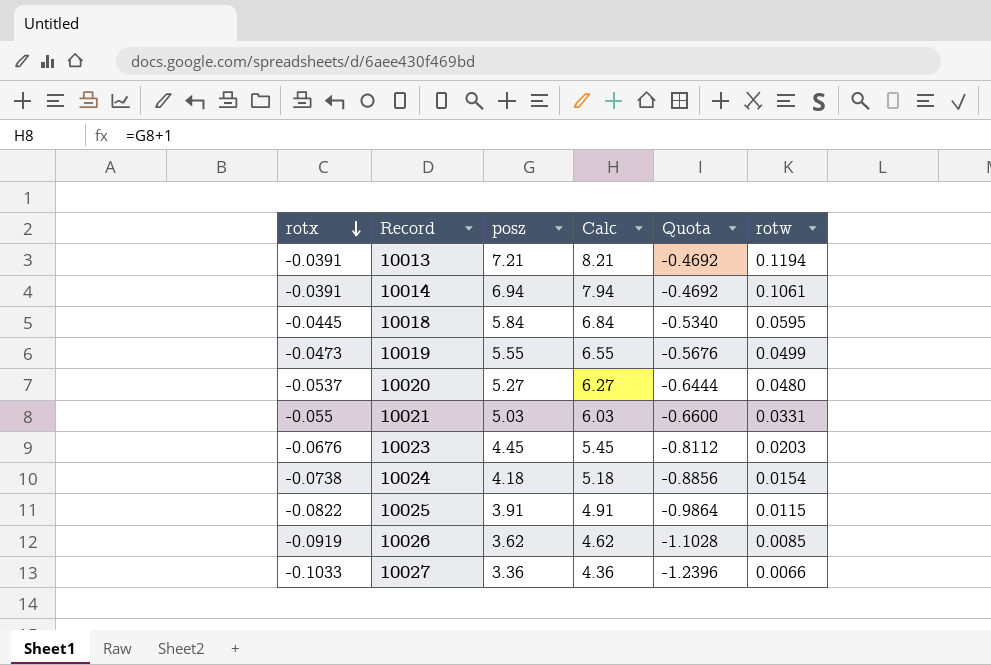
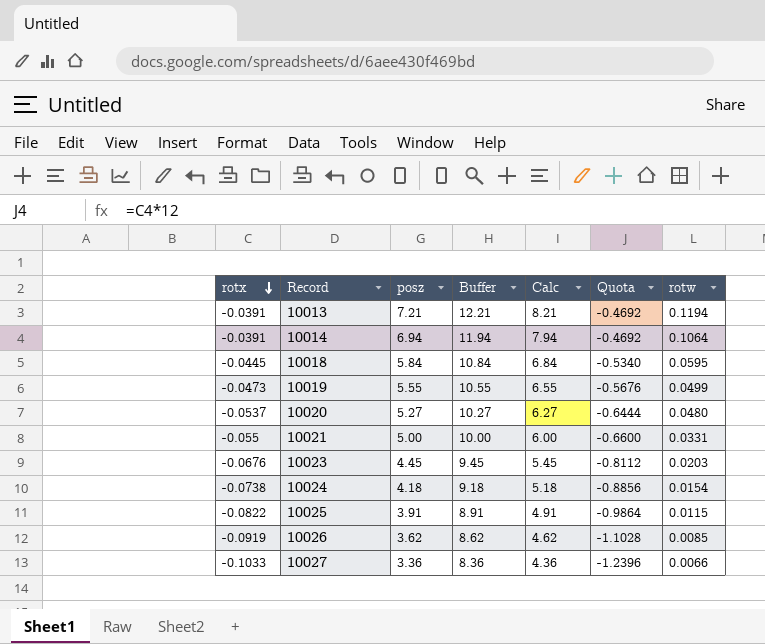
column Buffer | formula: none -> [posz] + 5
10014 | rotw: 0.1061 -> 0.1064
10021 | posz: 5.03 -> 5.00
10021 | Calc: 6.03 -> 6.00

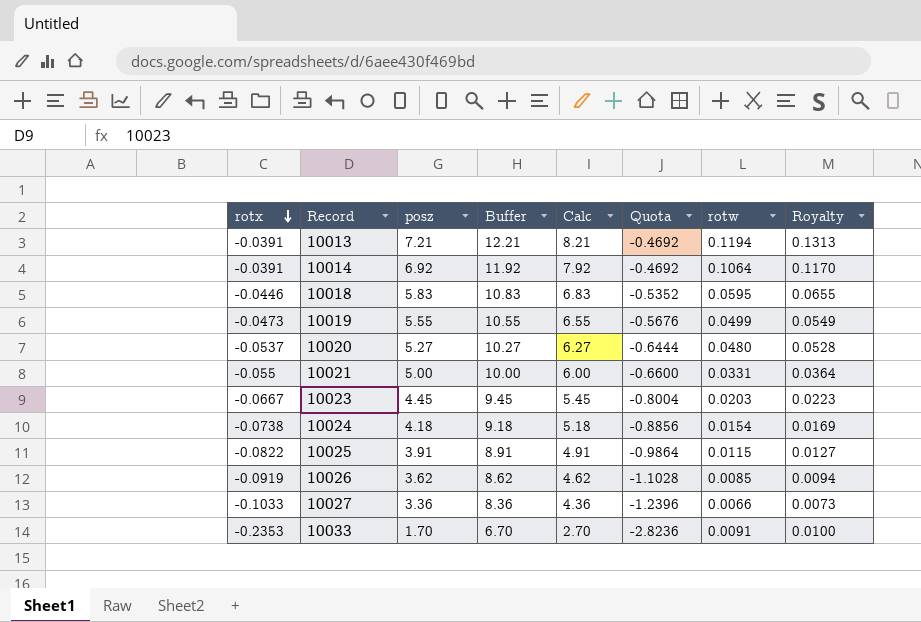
column Royalty | formula: none -> [rotw] * 1.1
10014 | posz: 6.94 -> 6.92
10014 | Buffer: 11.94 -> 11.92
10014 | Calc: 7.94 -> 7.92
10018 | rotx: -0.0445 -> -0.0446
10018 | posz: 5.84 -> 5.83
10018 | Buffer: 10.84 -> 10.83
10018 | Calc: 6.84 -> 6.83
10018 | Quota: -0.5340 -> -0.5352
10023 | rotx: -0.0676 -> -0.0667
10023 | Quota: -0.8112 -> -0.8004
row 10033: none -> -0.2353 | 1.70 | 6.70 | 2.70 | -2.8236 | 0.0091 | 0.0100

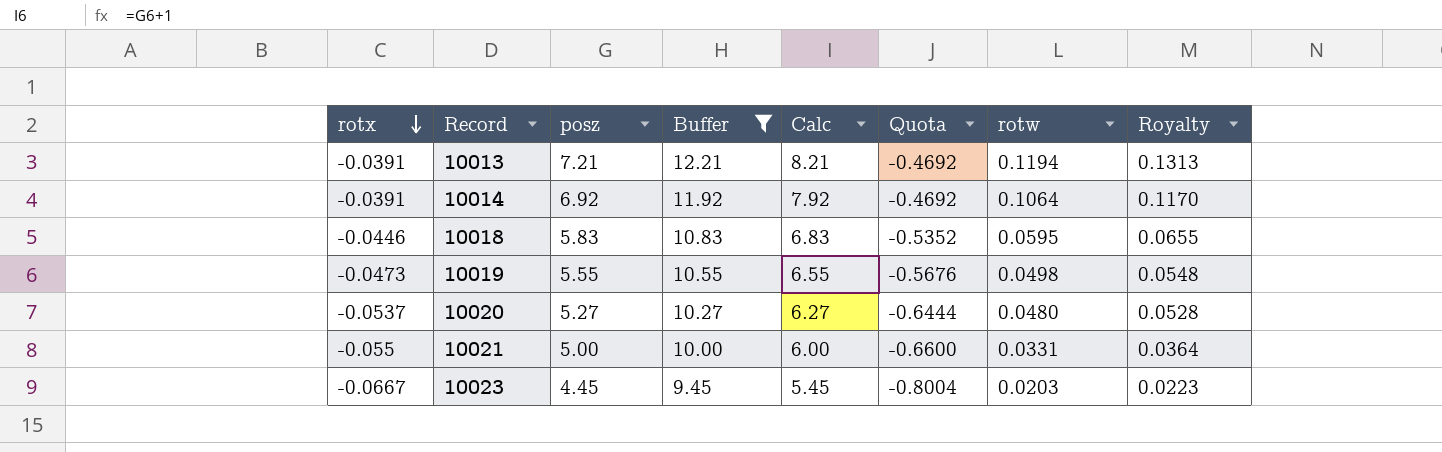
filter: none -> Buffer >= 9.45
10019 | rotw: 0.0499 -> 0.0498
10019 | Royalty: 0.0549 -> 0.0548

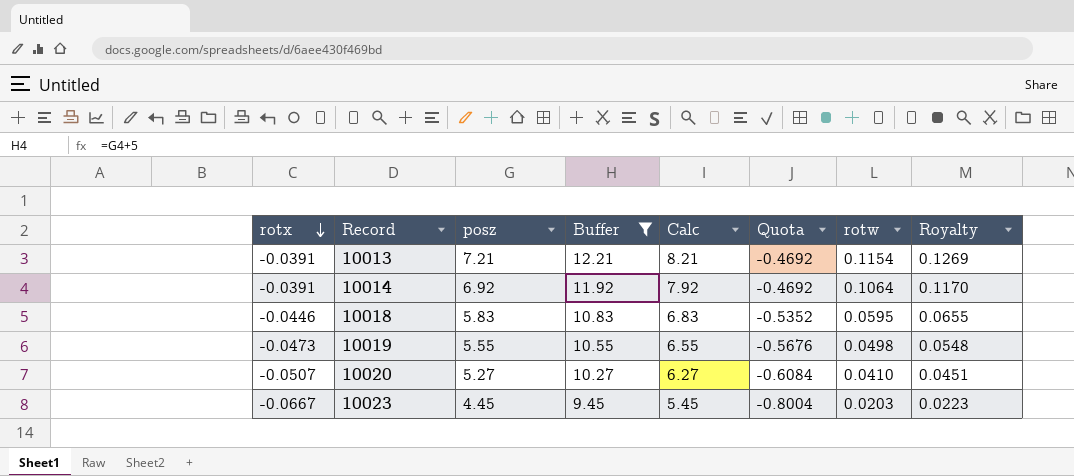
row 10021: -0.055 | 5.00 | 10.00 | 6.00 | -0.6600 | 0.0331 | 0.0364 -> none
10013 | rotw: 0.1194 -> 0.1154
10013 | Royalty: 0.1313 -> 0.1269
10020 | rotx: -0.0537 -> -0.0507
10020 | Quota: -0.6444 -> -0.6084
10020 | rotw: 0.0480 -> 0.0410
10020 | Royalty: 0.0528 -> 0.0451

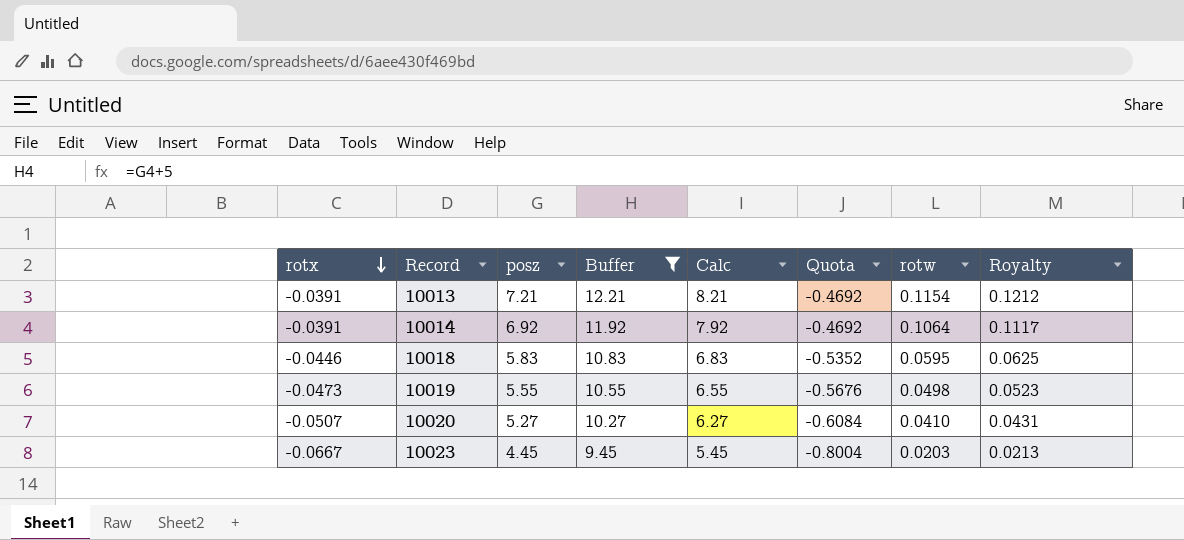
column Royalty | formula: [rotw] * 1.1 -> [rotw] * 1.05

